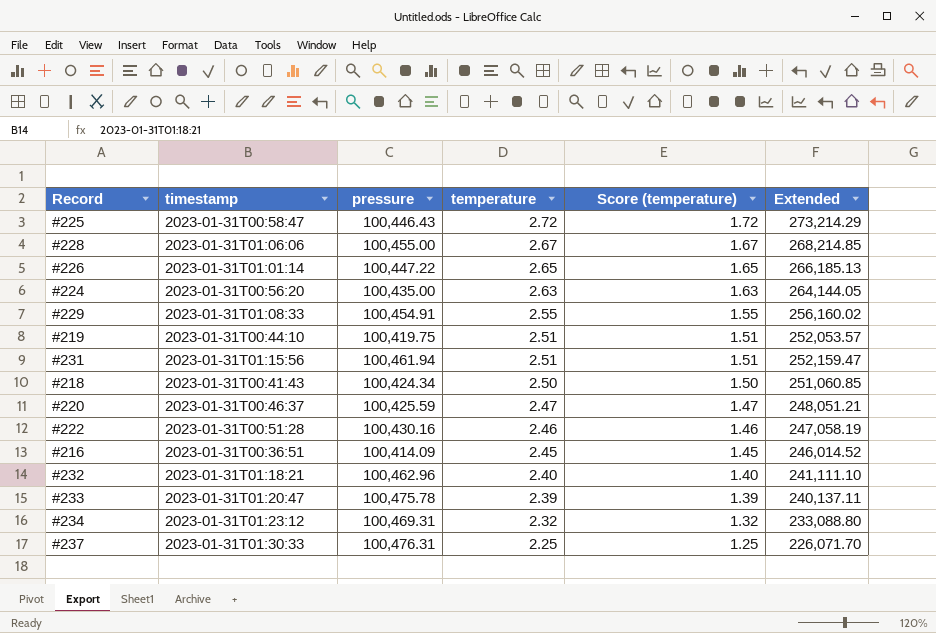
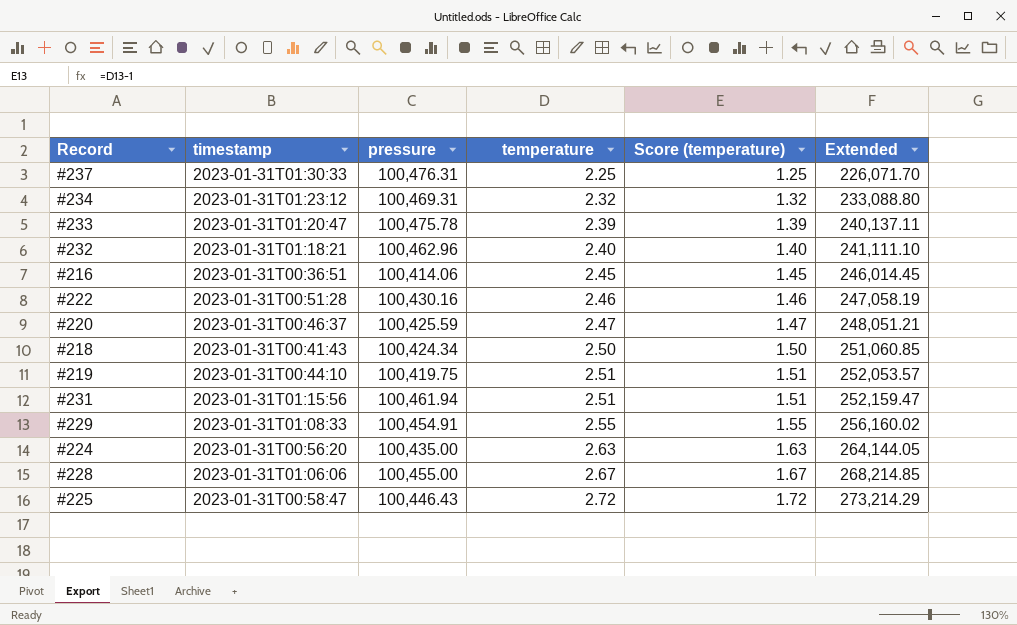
row order: temperature descending -> temperature ascending
row #226: 2023-01-31T01:01:14 | 100,447.22 | 2.65 | 1.65 | 266,185.13 -> none
#216 | pressure: 100,414.09 -> 100,414.06
#216 | Extended: 246,014.52 -> 246,014.45

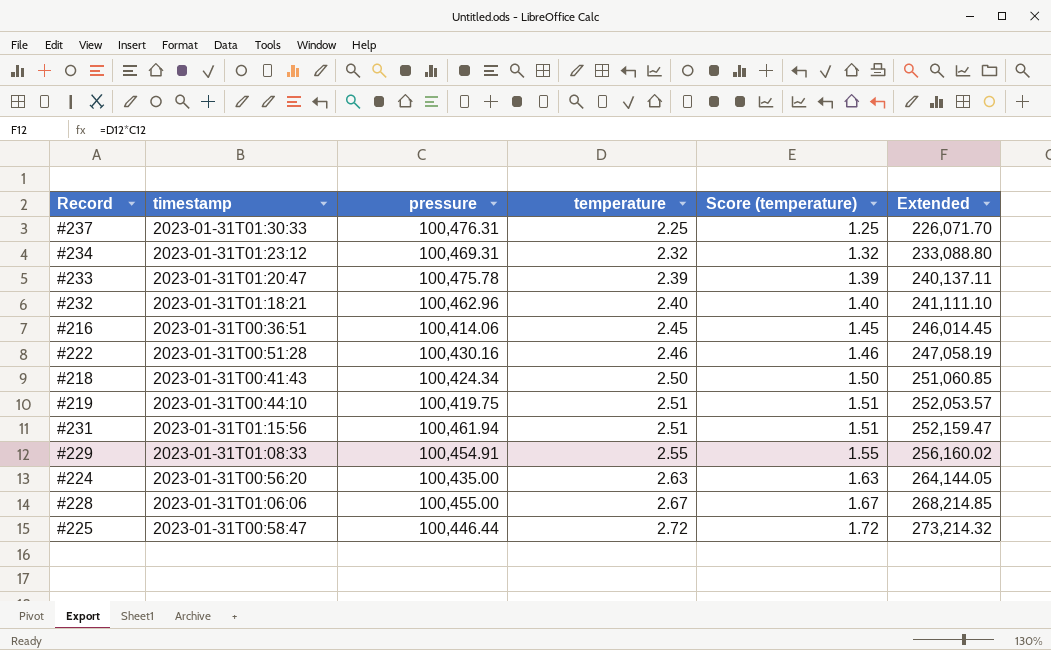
row #220: 2023-01-31T00:46:37 | 100,425.59 | 2.47 | 1.47 | 248,051.21 -> none
#225 | pressure: 100,446.43 -> 100,446.44
#225 | Extended: 273,214.29 -> 273,214.32

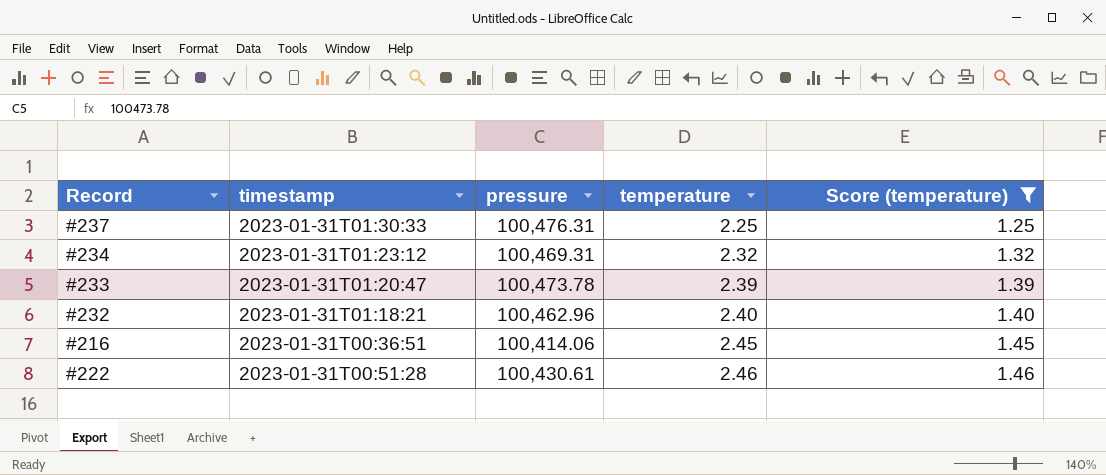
filter: none -> Score (temperature) <= 1.46
column Extended | formula: [pressure] * [temperature] -> none
#233 | pressure: 100,475.78 -> 100,473.78
#222 | pressure: 100,430.16 -> 100,430.61

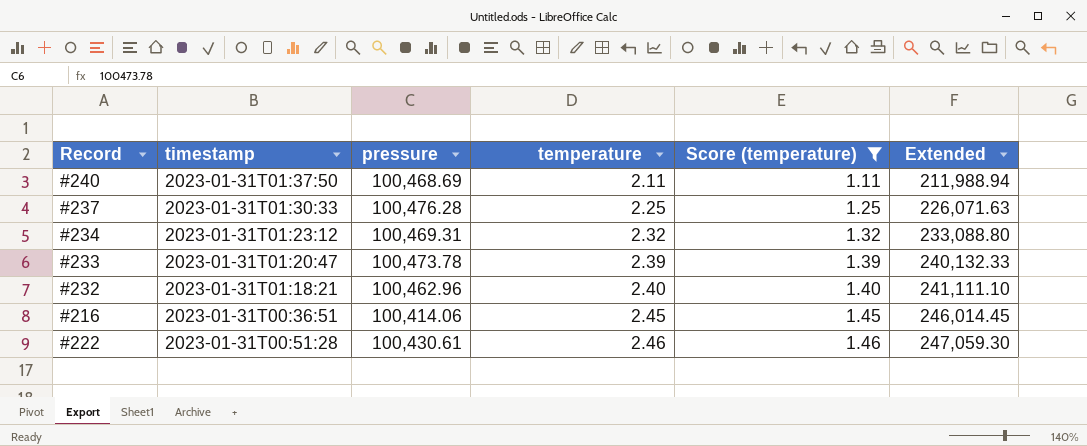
column Extended | formula: none -> [pressure] * [temperature]
row #240: none -> 2023-01-31T01:37:50 | 100,468.69 | 2.11 | 1.11 | 211,988.94
#237 | pressure: 100,476.31 -> 100,476.28

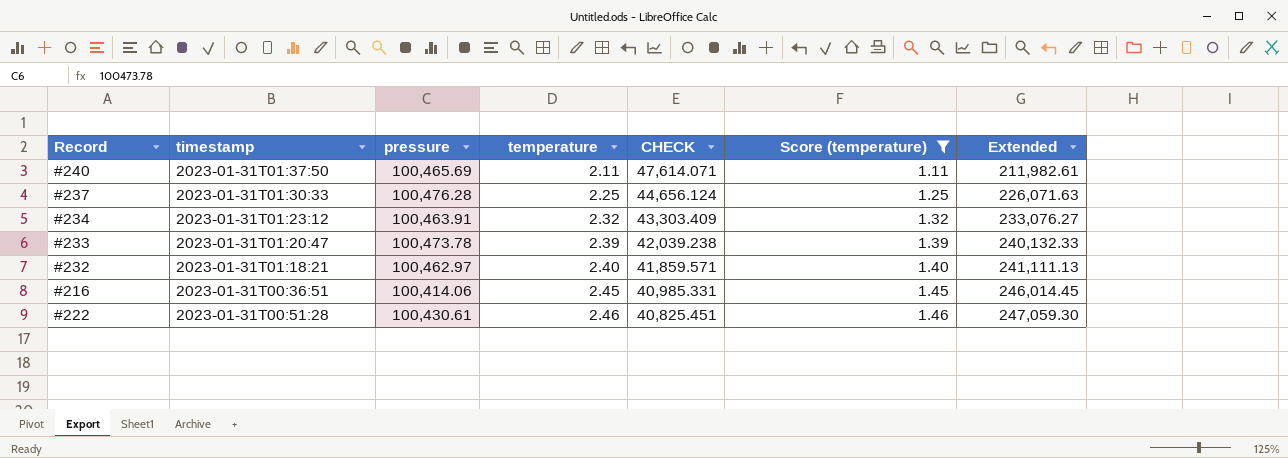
column CHECK | formula: none -> [pressure] / [temperature]
#240 | pressure: 100,468.69 -> 100,465.69
#240 | Extended: 211,988.94 -> 211,982.61
#234 | pressure: 100,469.31 -> 100,463.91
#234 | Extended: 233,088.80 -> 233,076.27
#232 | pressure: 100,462.96 -> 100,462.97
#232 | Extended: 241,111.10 -> 241,111.13

